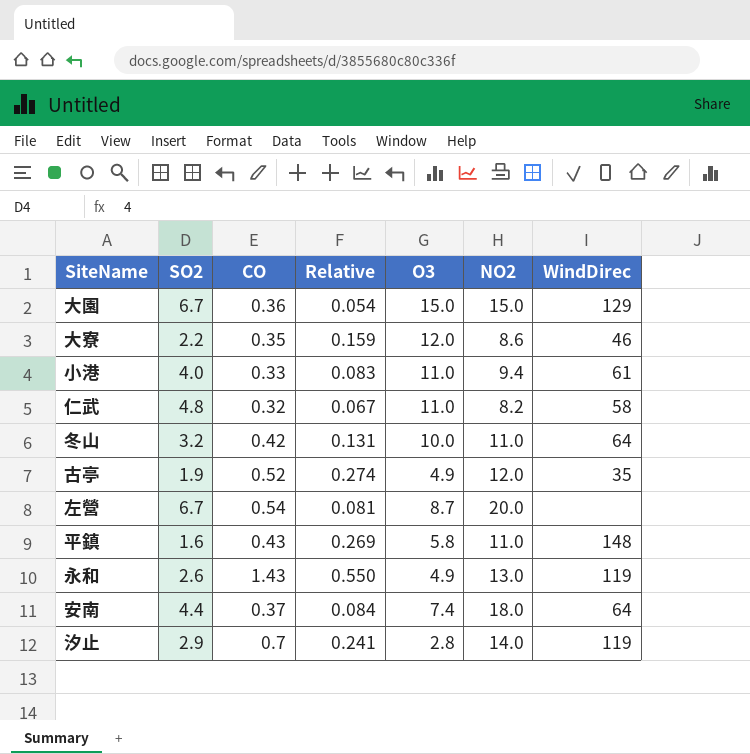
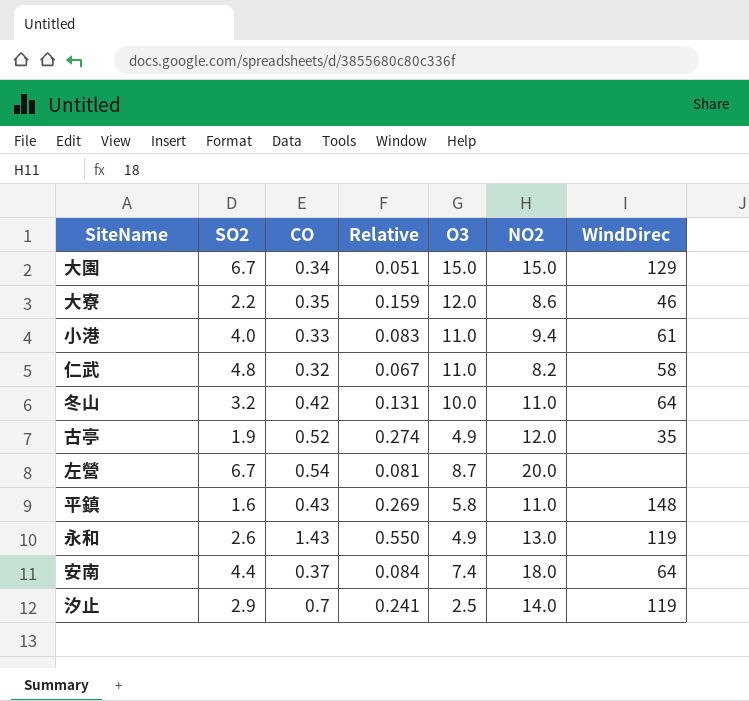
大園 | CO: 0.36 -> 0.34
大園 | Relative: 0.054 -> 0.051
汐止 | O3: 2.8 -> 2.5

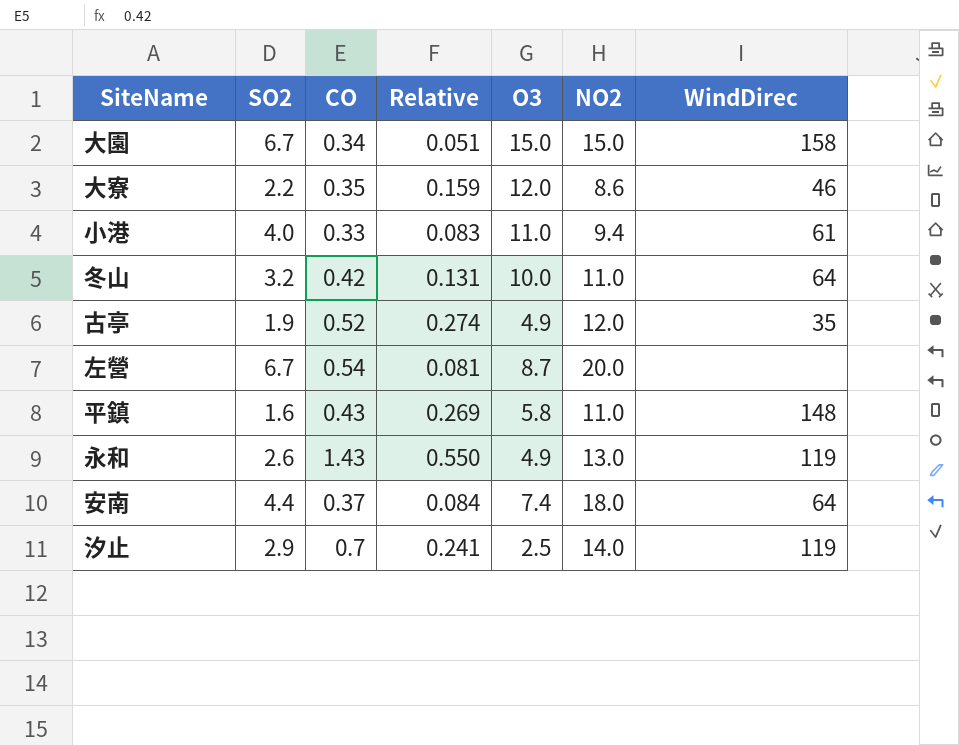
row 仁武: 4.8 | 0.32 | 0.067 | 11.0 | 8.2 | 58 -> none
大園 | WindDirec: 129 -> 158

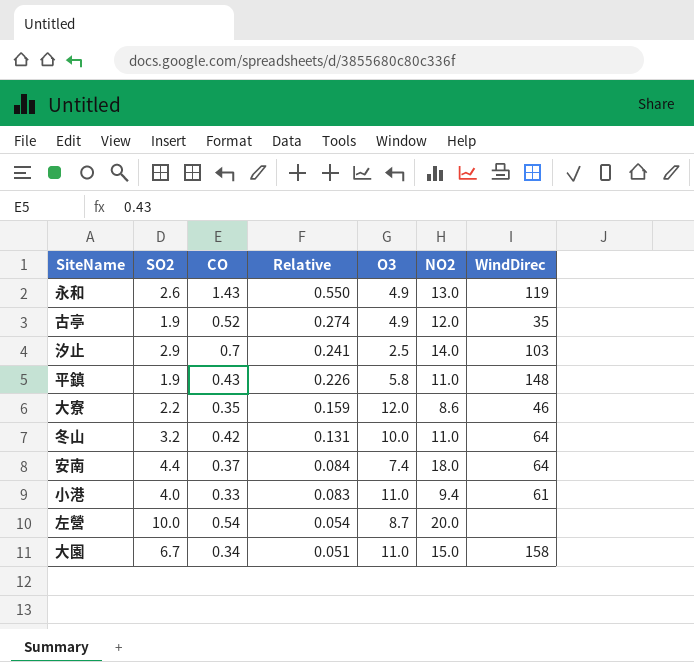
row order: none -> Relative descending
汐止 | WindDirec: 119 -> 103
平鎮 | SO2: 1.6 -> 1.9
平鎮 | Relative: 0.269 -> 0.226
左營 | SO2: 6.7 -> 10.0
左營 | Relative: 0.081 -> 0.054
大園 | O3: 15.0 -> 11.0

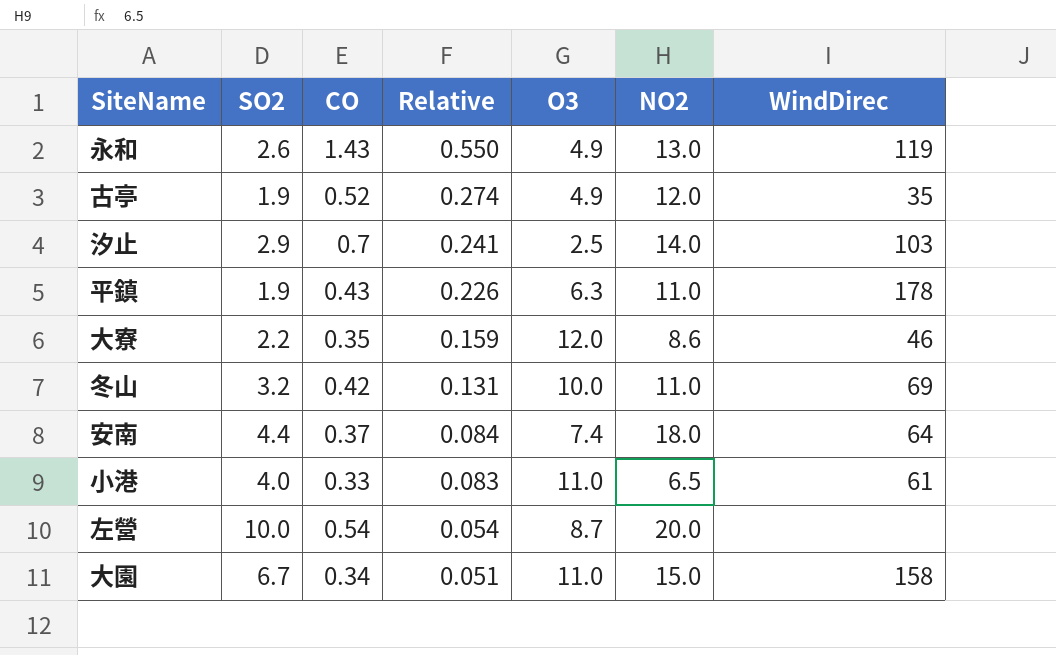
平鎮 | O3: 5.8 -> 6.3
平鎮 | WindDirec: 148 -> 178
冬山 | WindDirec: 64 -> 69
小港 | NO2: 9.4 -> 6.5

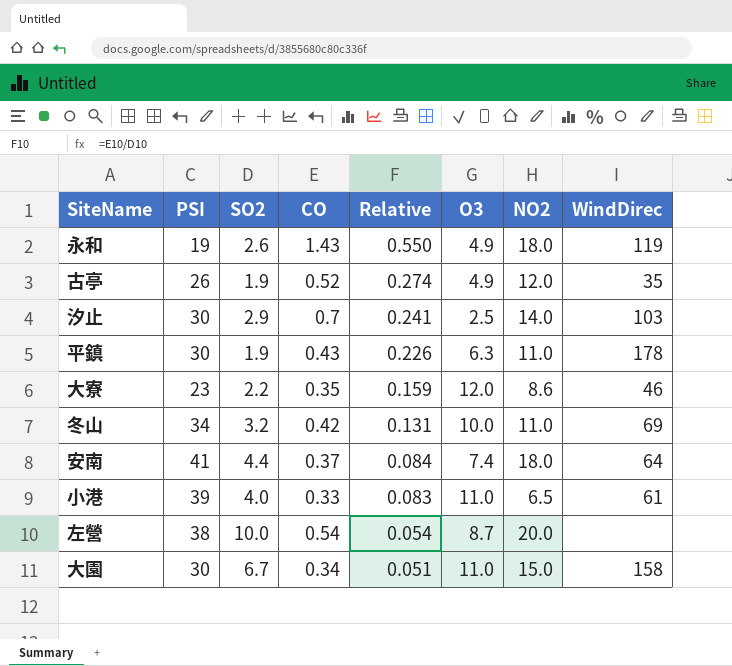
column PSI | position: none -> 2
永和 | NO2: 13.0 -> 18.0

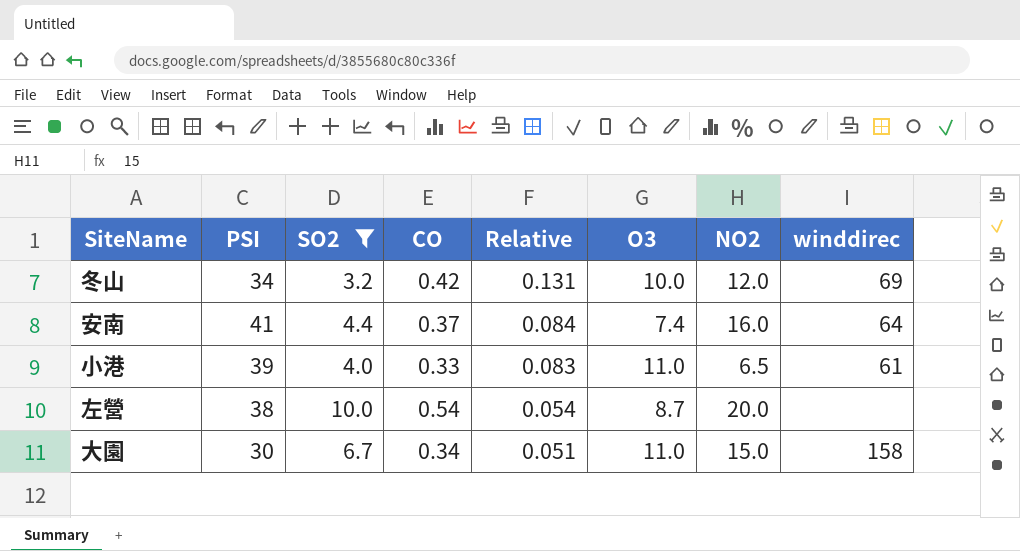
filter: none -> SO2 >= 3.2
column name: WindDirec -> winddirec
冬山 | NO2: 11.0 -> 12.0
安南 | NO2: 18.0 -> 16.0

